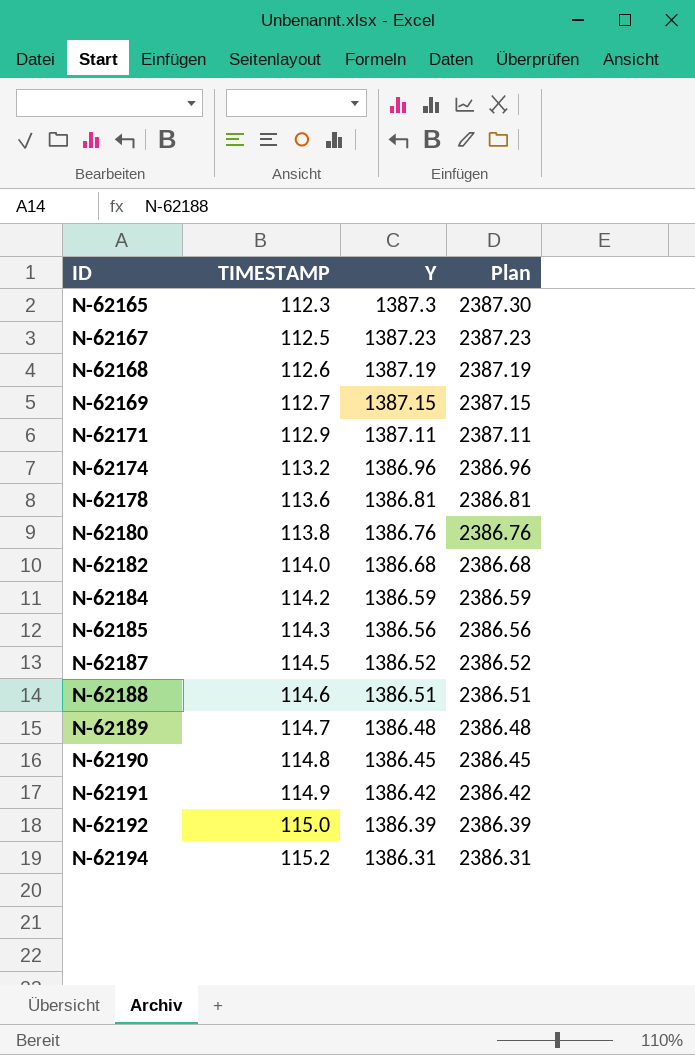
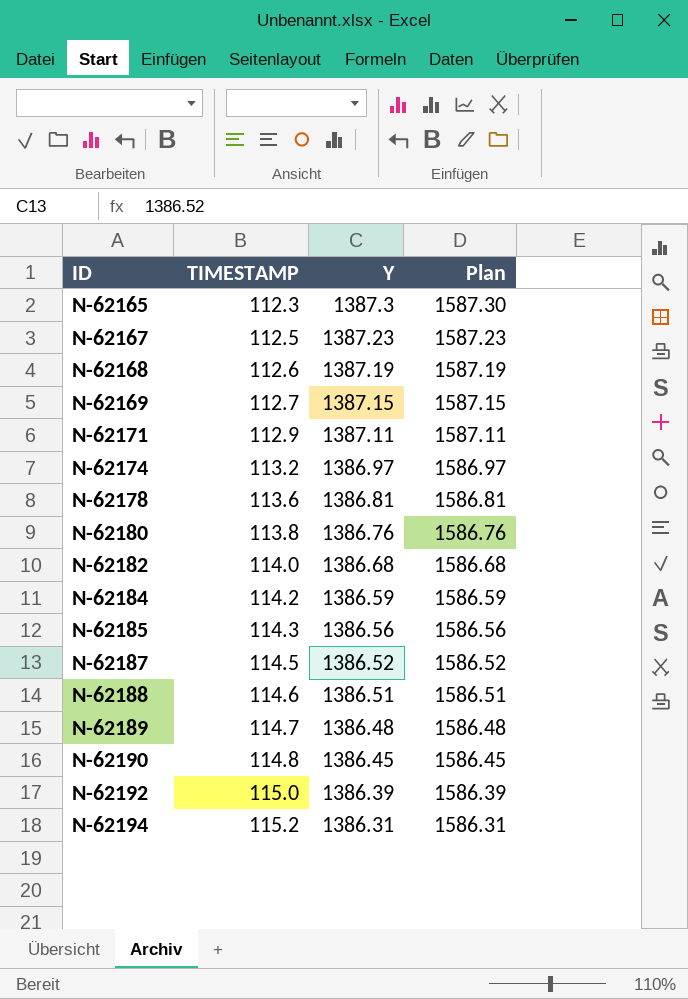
column Plan | formula: [Y] + 1000 -> [Y] + 200
row N-62191: 114.9 | 1386.42 | 2386.42 -> none
N-62174 | Y: 1386.96 -> 1386.97

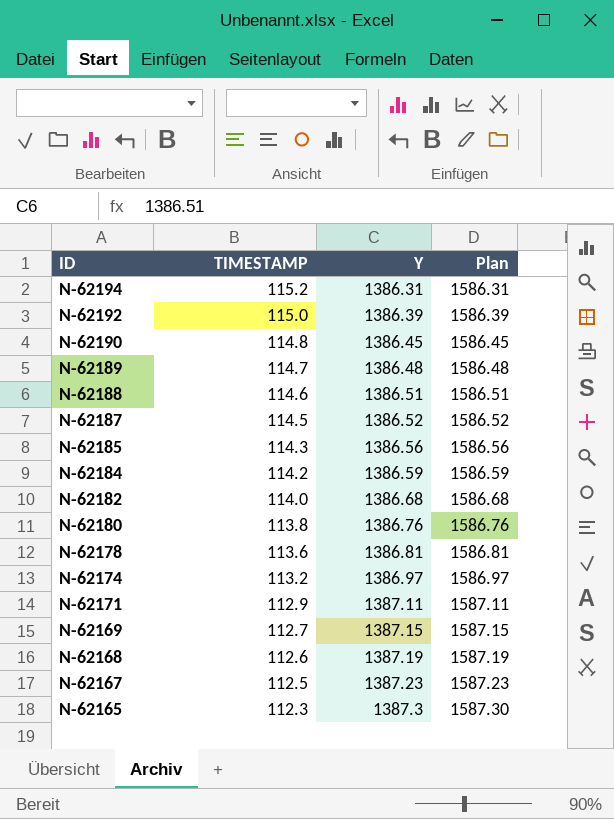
row order: ID ascending -> ID descending

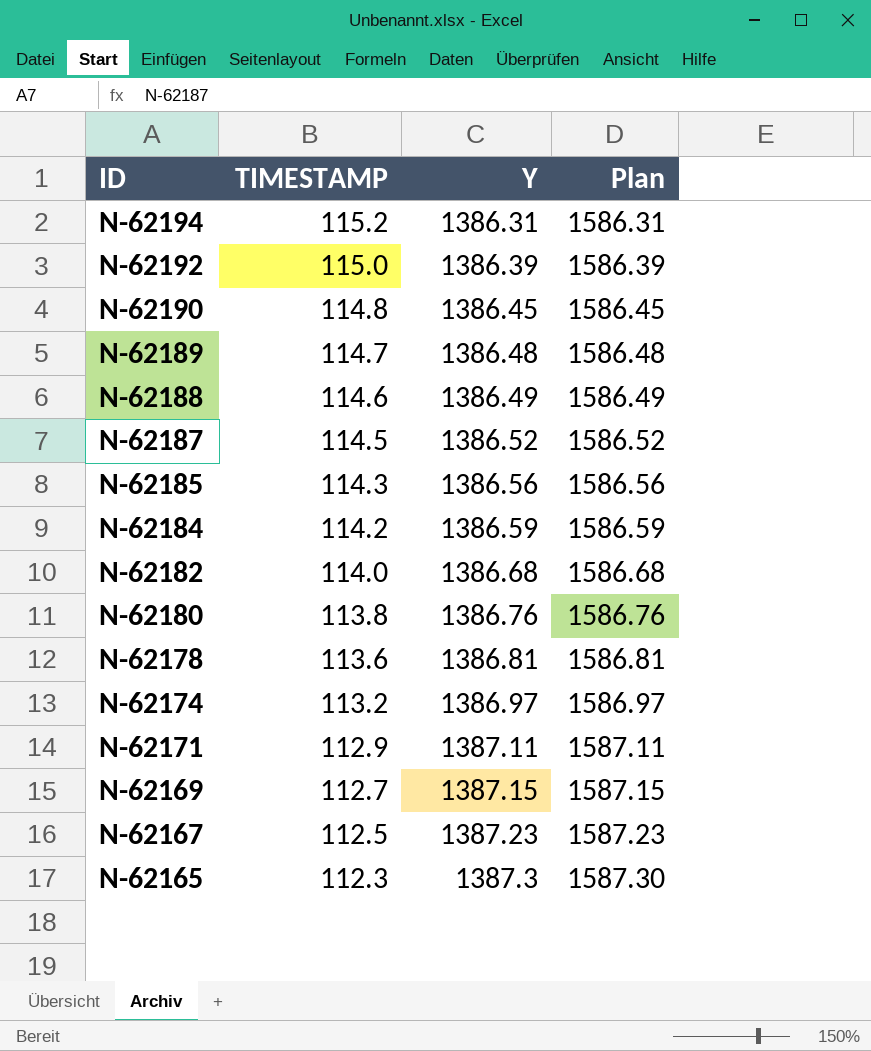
row N-62168: 112.6 | 1387.19 | 1587.19 -> none
N-62188 | Y: 1386.51 -> 1386.49
N-62188 | Plan: 1586.51 -> 1586.49

